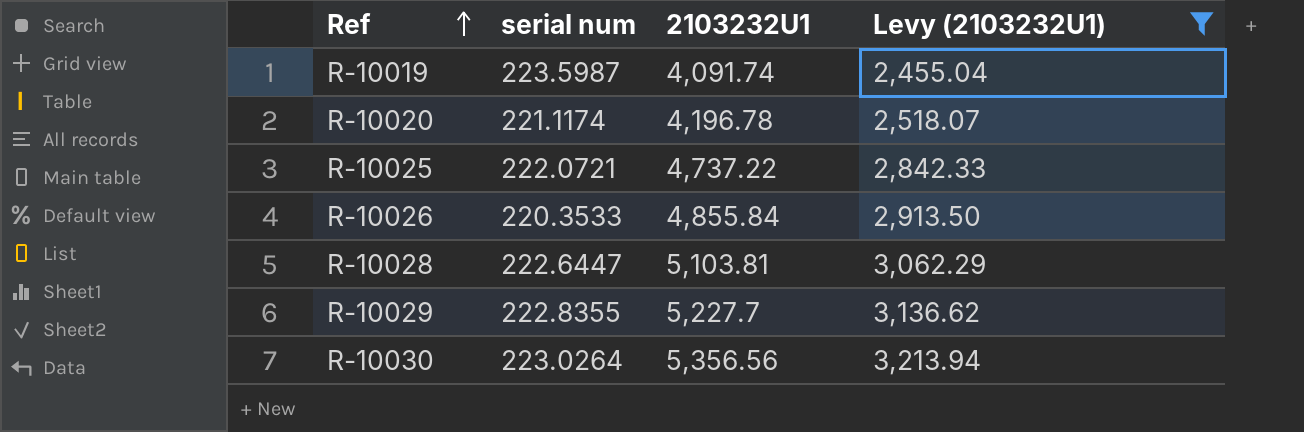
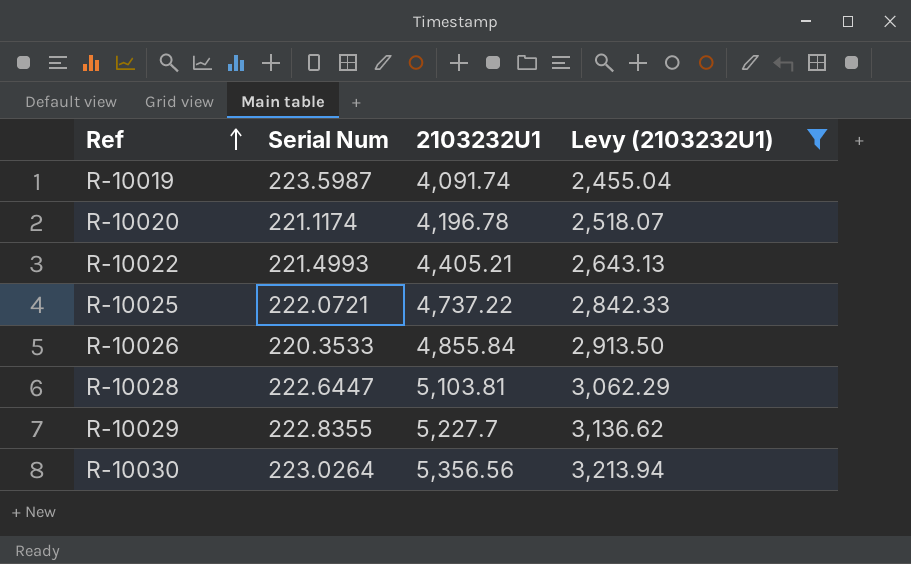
column name: serial num -> Serial Num
row R-10022: none -> 221.4993 | 4,405.21 | 2,643.13

